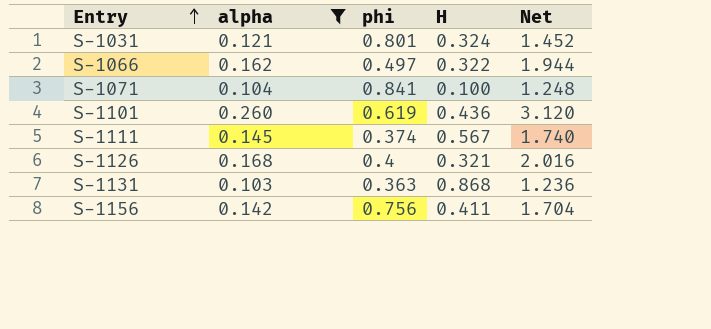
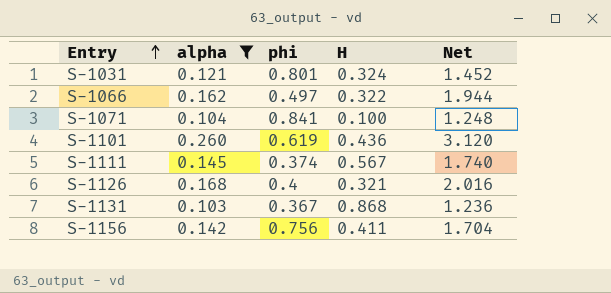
S-1131 | phi: 0.363 -> 0.367

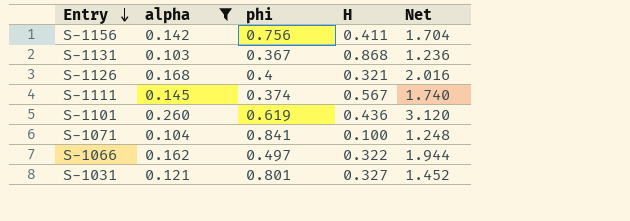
row order: Entry ascending -> Entry descending
S-1031 | H: 0.324 -> 0.327

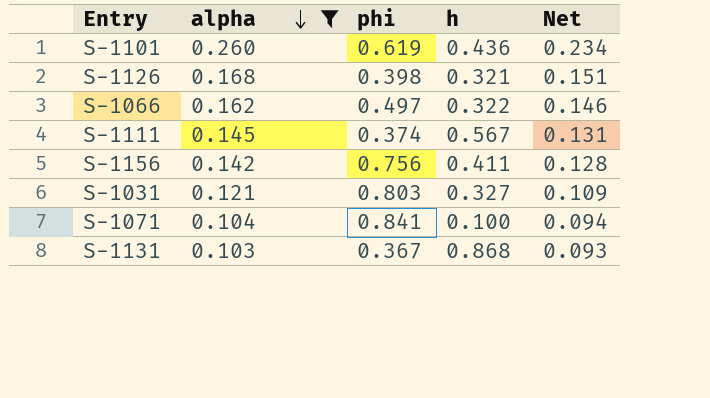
row order: Entry descending -> alpha descending
column name: H -> h
column Net | formula: [alpha] * 12 -> [alpha] * 0.9
S-1126 | phi: 0.4 -> 0.398
S-1031 | phi: 0.801 -> 0.803

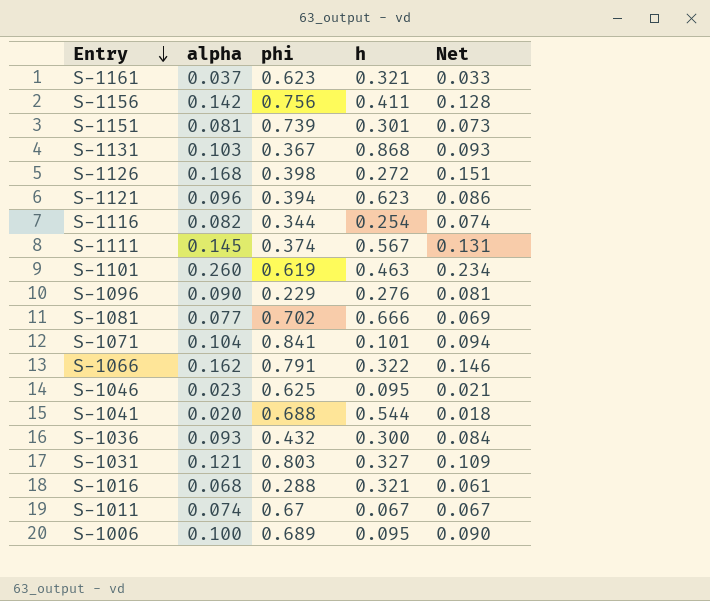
filter: alpha >= 0.103 -> none
row order: alpha descending -> Entry descending
S-1126 | h: 0.321 -> 0.272
S-1101 | h: 0.436 -> 0.463
S-1071 | h: 0.100 -> 0.101
S-1066 | phi: 0.497 -> 0.791

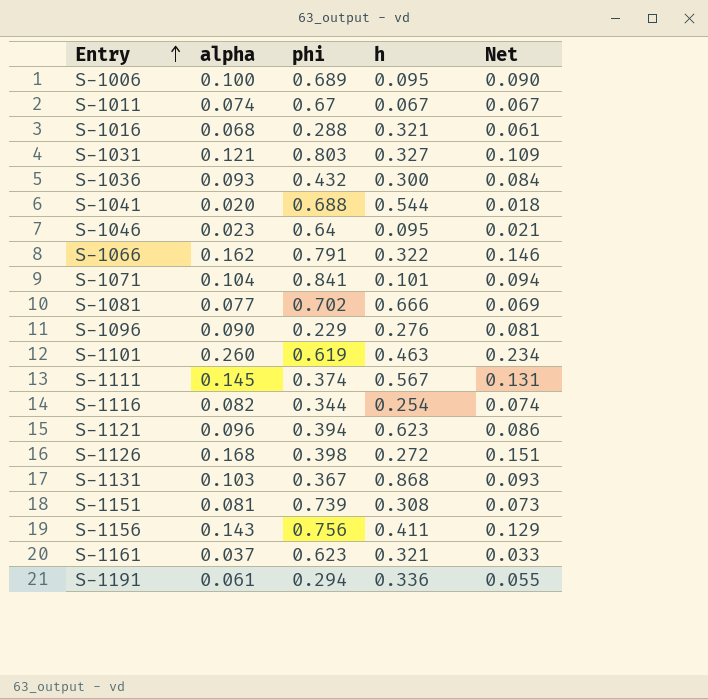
row order: Entry descending -> Entry ascending
S-1046 | phi: 0.625 -> 0.64
S-1151 | h: 0.301 -> 0.308
S-1156 | alpha: 0.142 -> 0.143
S-1156 | Net: 0.128 -> 0.129
row S-1191: none -> 0.061 | 0.294 | 0.336 | 0.055

